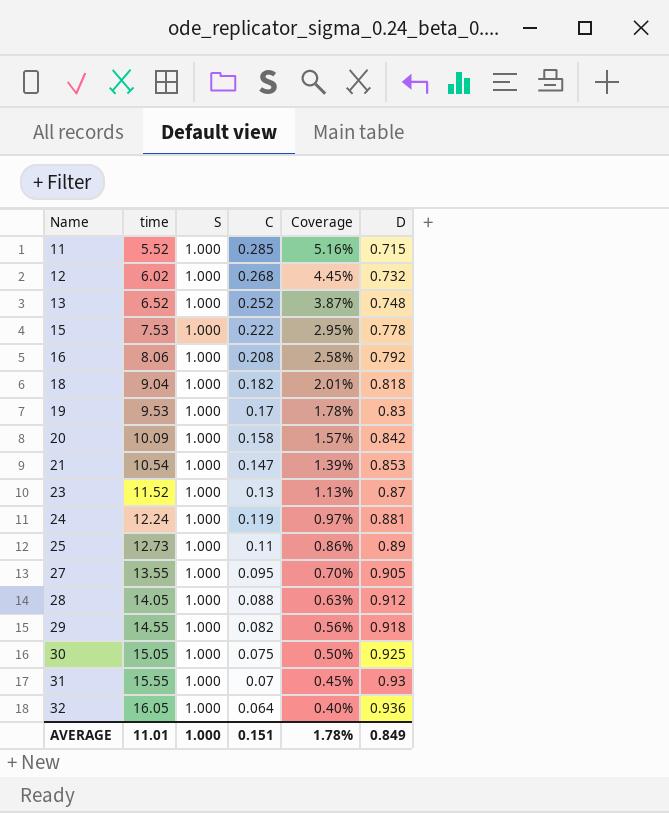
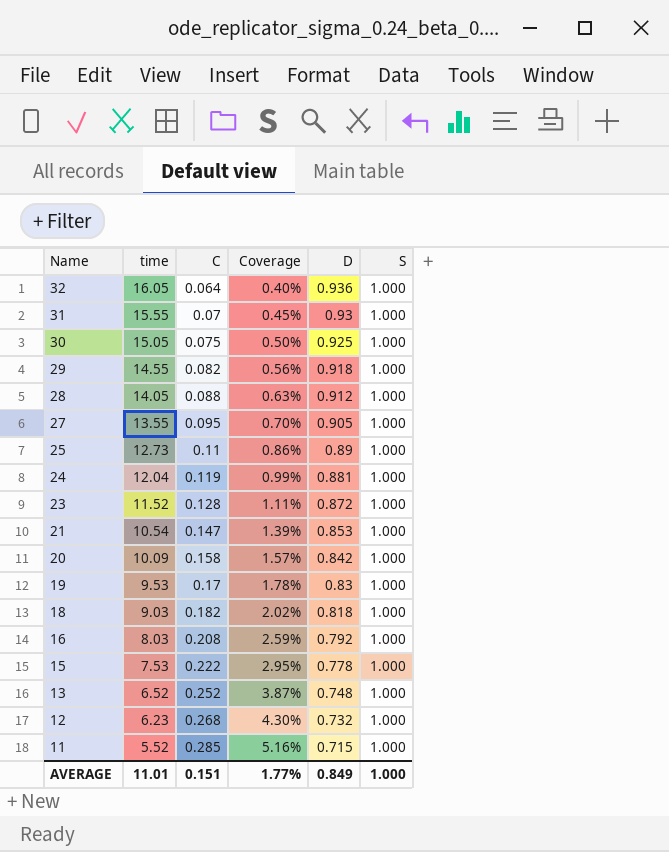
row order: Name ascending -> Name descending
column S | position: 3 -> 6
24 | time: 12.24 -> 12.04
24 | Coverage: 0.97% -> 0.99%
23 | C: 0.13 -> 0.128
23 | Coverage: 1.13% -> 1.11%
23 | D: 0.87 -> 0.872
18 | time: 9.04 -> 9.03
18 | Coverage: 2.01% -> 2.02%
16 | time: 8.06 -> 8.03
16 | Coverage: 2.58% -> 2.59%
12 | time: 6.02 -> 6.23
12 | Coverage: 4.45% -> 4.30%
AVERAGE | Coverage: 1.78% -> 1.77%

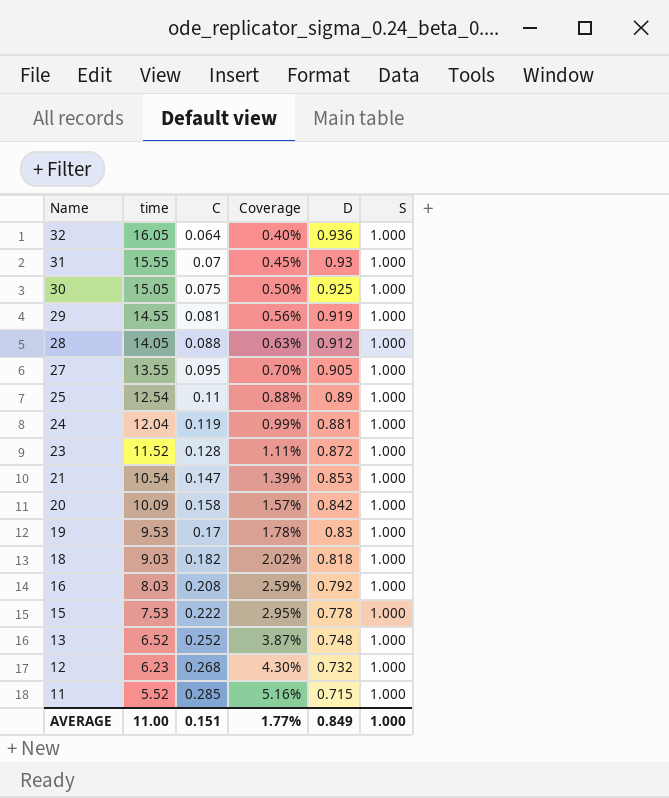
29 | C: 0.082 -> 0.081
29 | D: 0.918 -> 0.919
25 | time: 12.73 -> 12.54
25 | Coverage: 0.86% -> 0.88%
AVERAGE | time: 11.01 -> 11.00

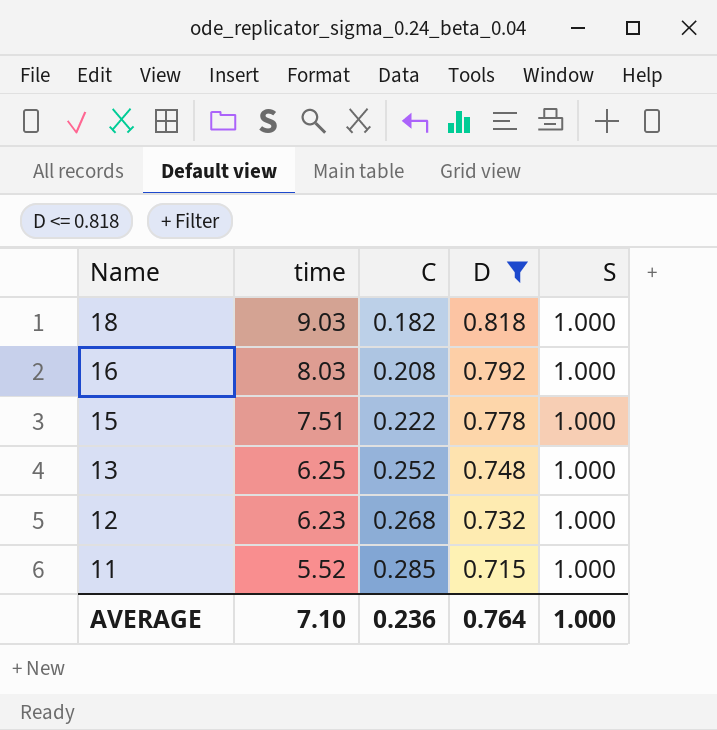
filter: none -> D <= 0.818
column Coverage | formula: [C] / [time] -> none
15 | time: 7.53 -> 7.51
13 | time: 6.52 -> 6.25
AVERAGE | time: 11.00 -> 7.10
AVERAGE | C: 0.151 -> 0.236
AVERAGE | D: 0.849 -> 0.764

